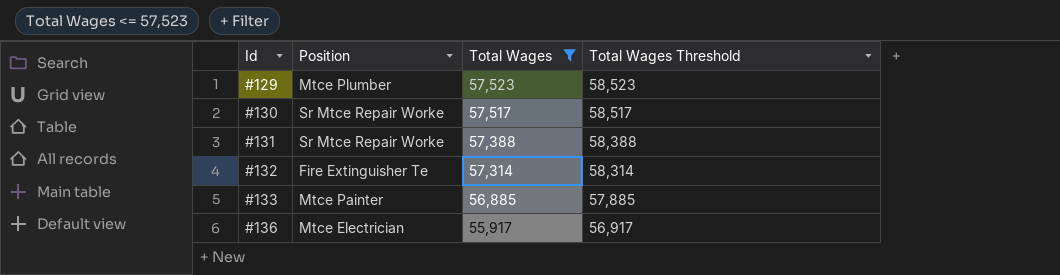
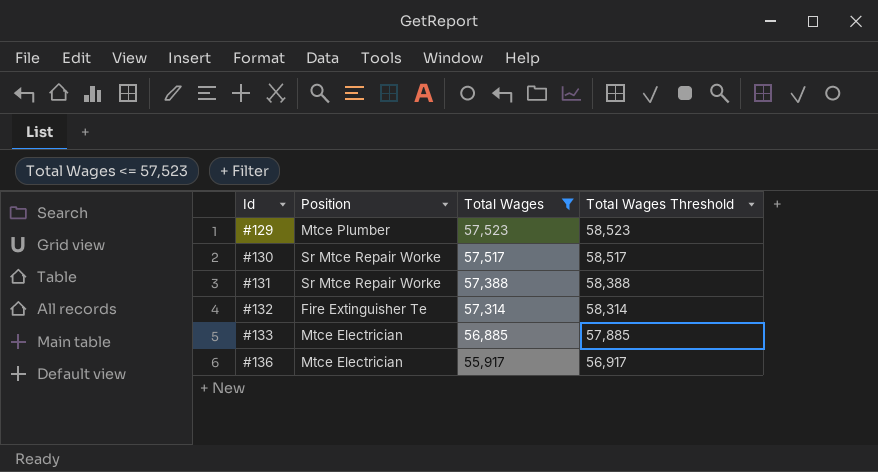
#133 | Position: Mtce Painter -> Mtce Electrician

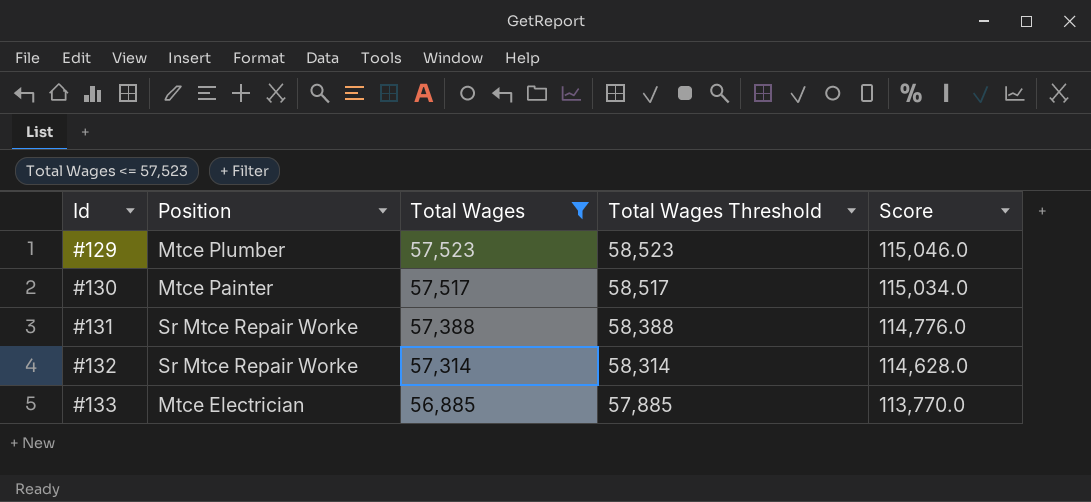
column Score | formula: none -> [Total Wages] * 2
row #136: Mtce Electrician | 55,917 | 56,917 -> none
#130 | Position: Sr Mtce Repair Worke -> Mtce Painter
#132 | Position: Fire Extinguisher Te -> Sr Mtce Repair Worke

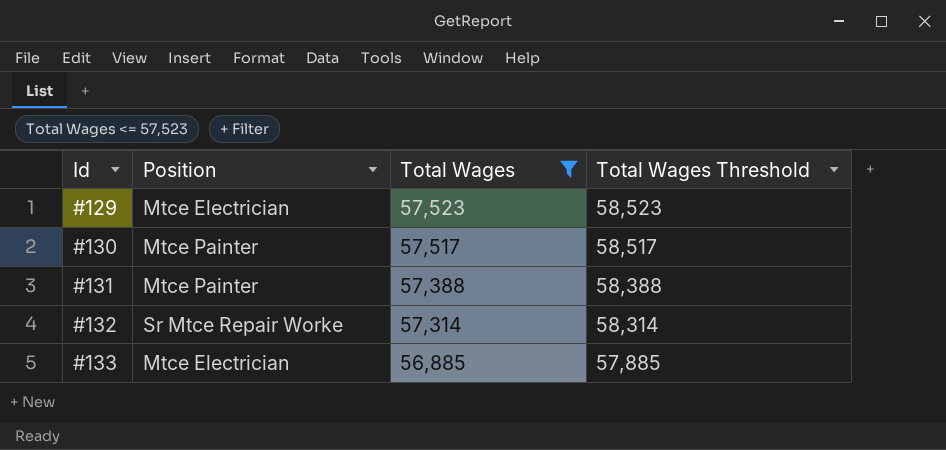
column Score | formula: [Total Wages] * 2 -> none
#129 | Position: Mtce Plumber -> Mtce Electrician
#131 | Position: Sr Mtce Repair Worke -> Mtce Painter

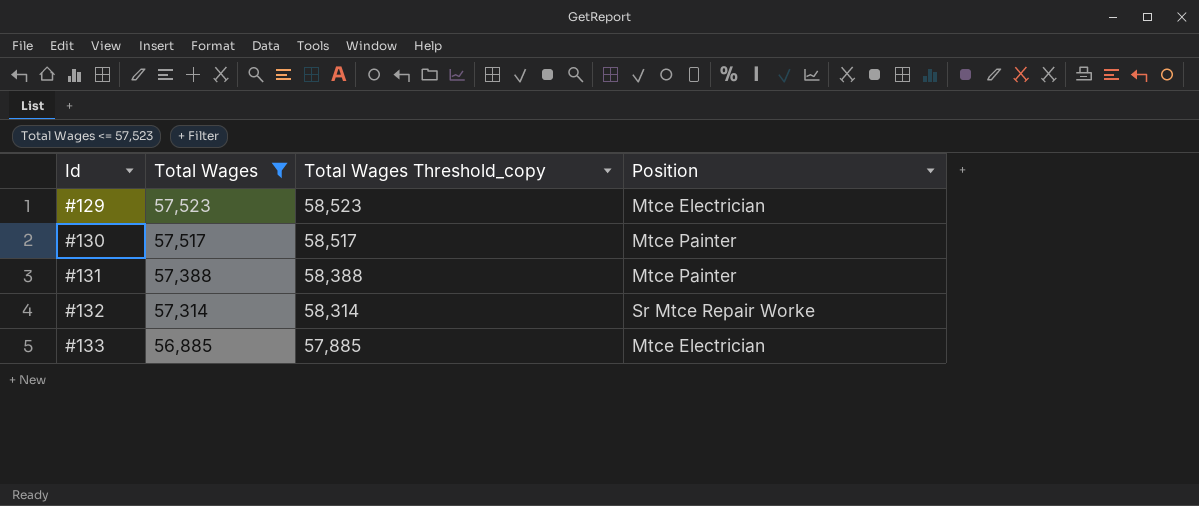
column name: Total Wages Threshold -> Total Wages Threshold_copy
column Position | position: 2 -> 4

